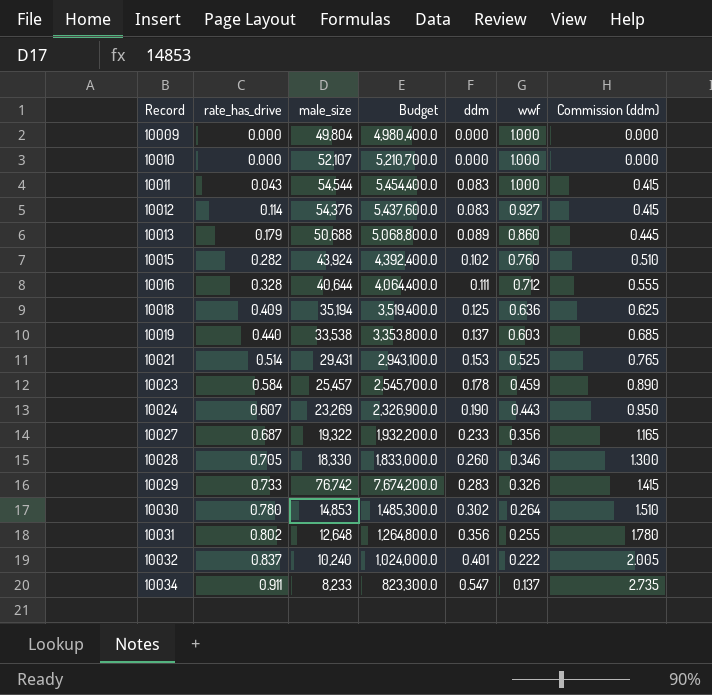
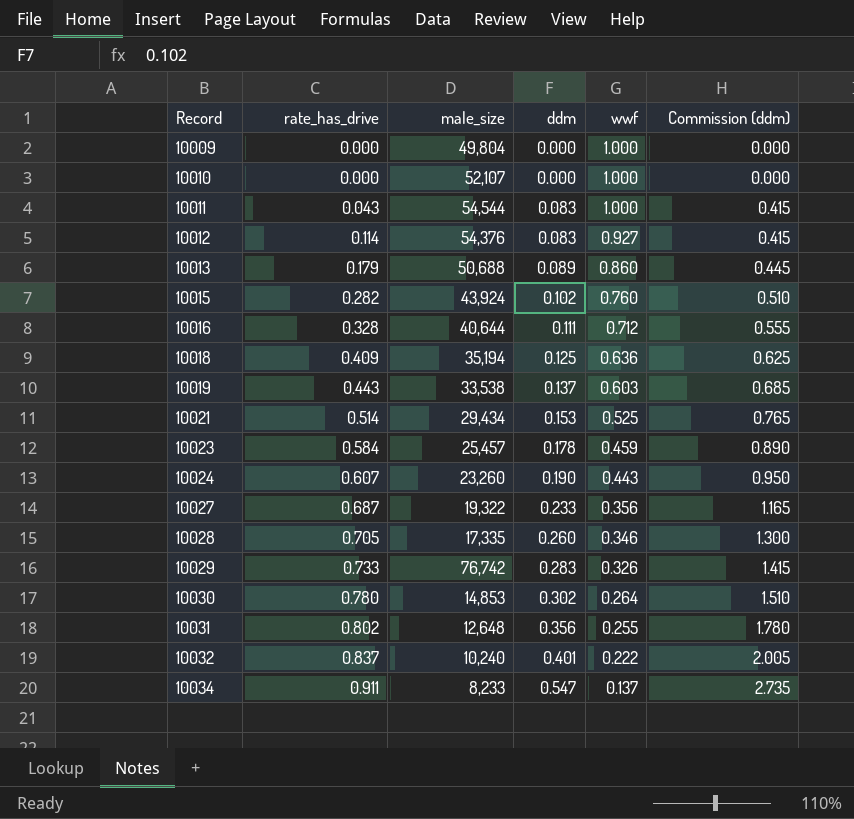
column Budget | formula: [male_size] * 100 -> none
10019 | rate_has_drive: 0.440 -> 0.443
10021 | male_size: 29,431 -> 29,434
10024 | male_size: 23,269 -> 23,260
10028 | male_size: 18,330 -> 17,335

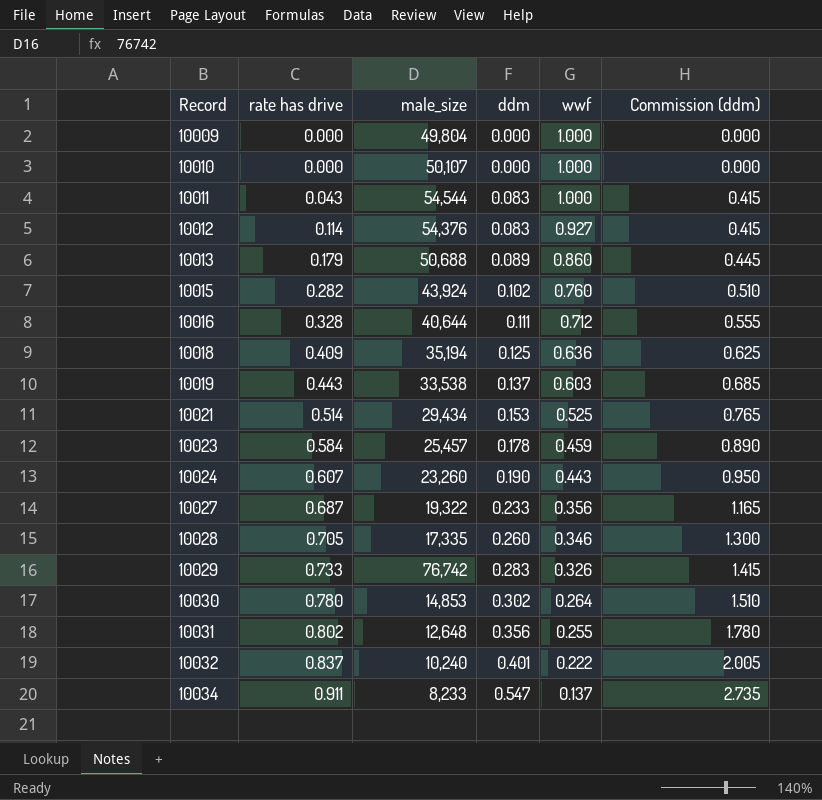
column name: rate_has_drive -> rate has drive
10010 | male_size: 52,107 -> 50,107

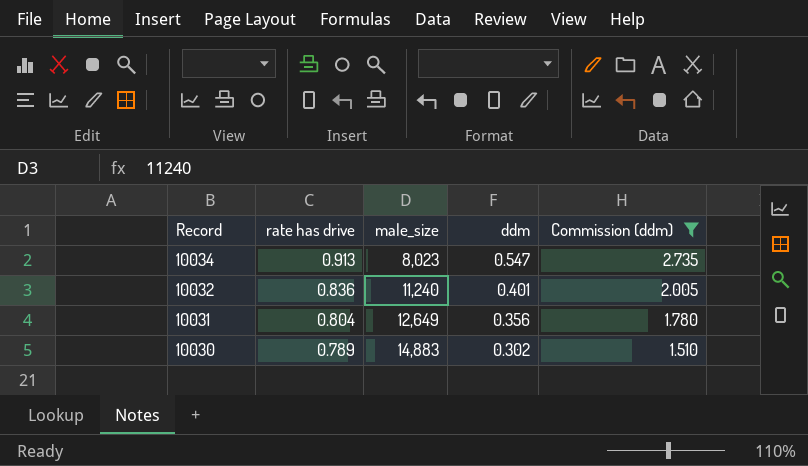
filter: none -> Commission (ddm) >= 1.510
row order: Record ascending -> Record descending
column wwf | position: 5 -> none
10034 | rate has drive: 0.911 -> 0.913
10034 | male_size: 8,233 -> 8,023
10032 | rate has drive: 0.837 -> 0.836
10032 | male_size: 10,240 -> 11,240
10031 | rate has drive: 0.802 -> 0.804
10031 | male_size: 12,648 -> 12,649
10030 | rate has drive: 0.780 -> 0.789
10030 | male_size: 14,853 -> 14,883

